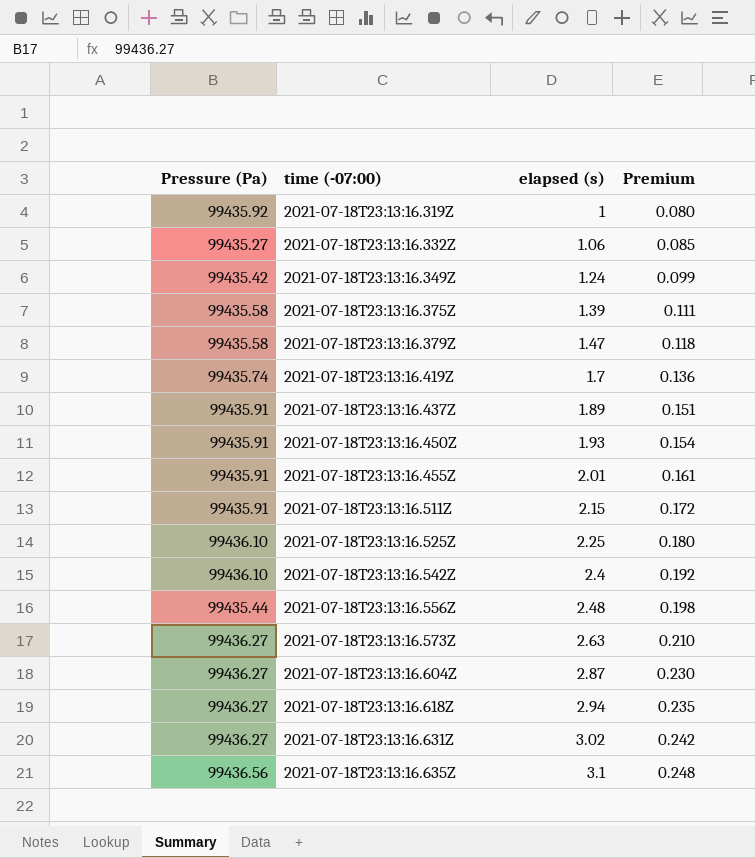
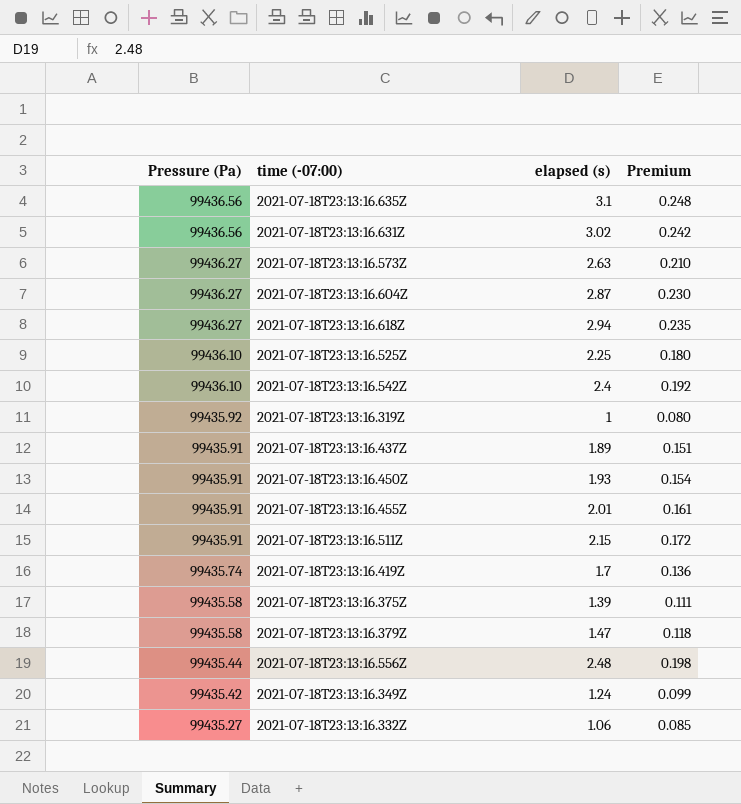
row order: time (-07:00) ascending -> Pressure (Pa) descending
2021-07-18T23:13:16.631Z | Pressure (Pa): 99436.27 -> 99436.56

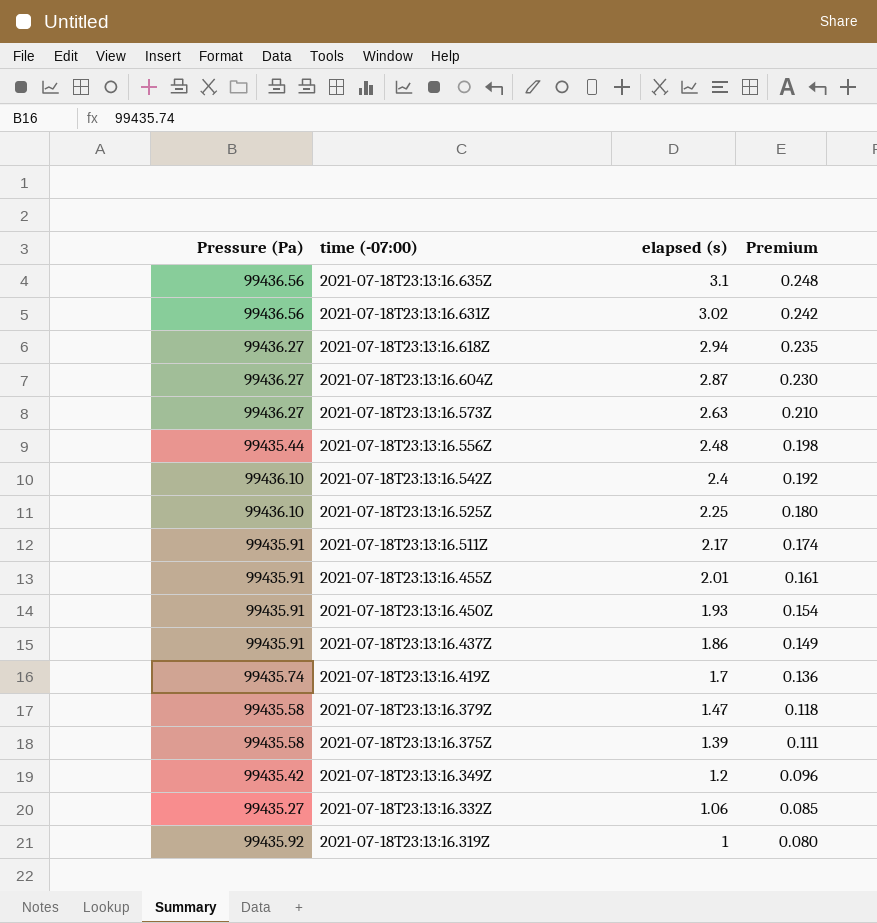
row order: Pressure (Pa) descending -> time (-07:00) descending
2021-07-18T23:13:16.511Z | elapsed (s): 2.15 -> 2.17
2021-07-18T23:13:16.511Z | Premium: 0.172 -> 0.174
2021-07-18T23:13:16.437Z | elapsed (s): 1.89 -> 1.86
2021-07-18T23:13:16.437Z | Premium: 0.151 -> 0.149
2021-07-18T23:13:16.349Z | elapsed (s): 1.24 -> 1.2
2021-07-18T23:13:16.349Z | Premium: 0.099 -> 0.096

